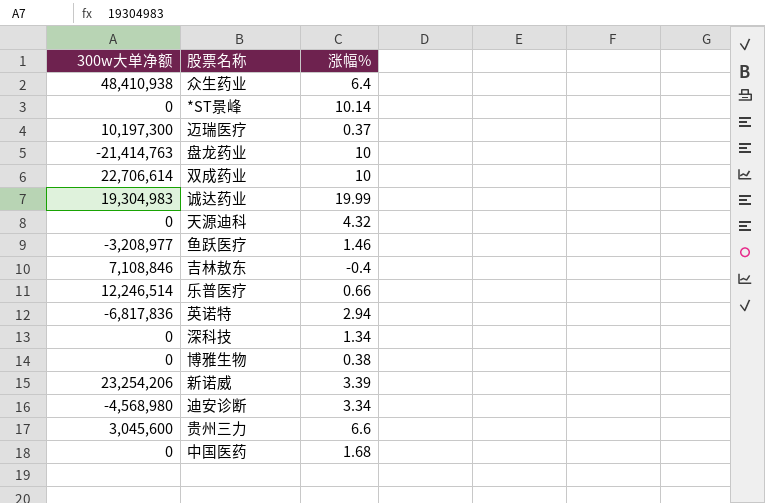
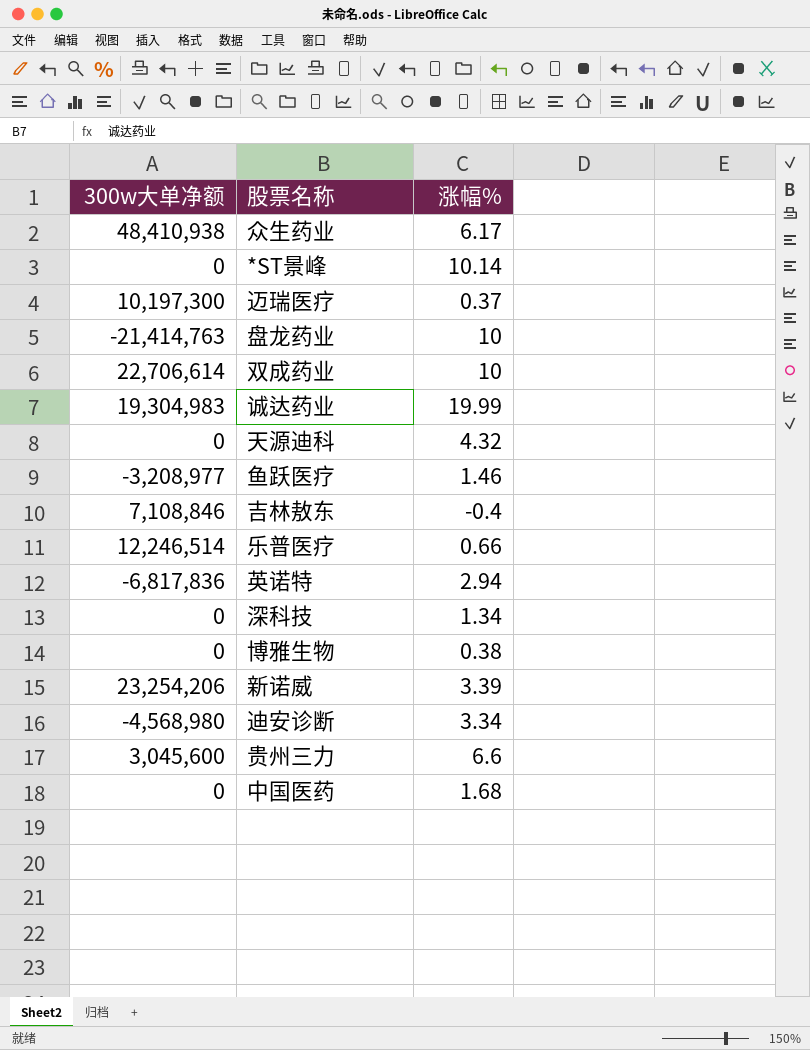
众生药业 | 涨幅%: 6.4 -> 6.17

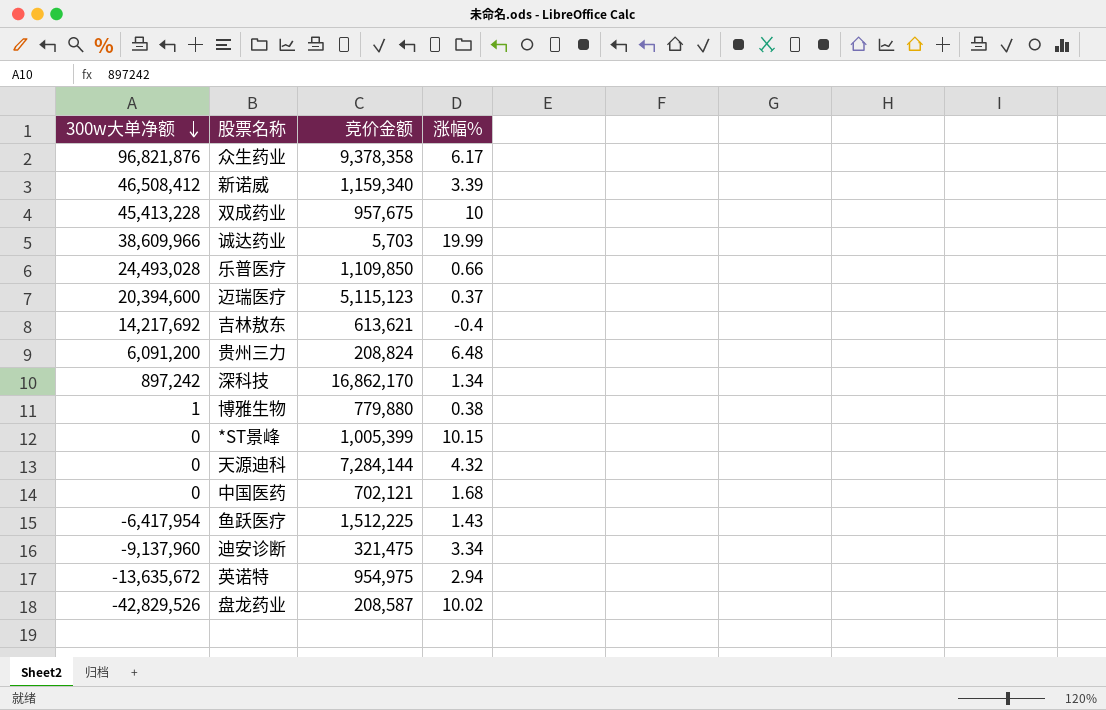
row order: none -> 300w大单净额 descending
column 竞价金额 | position: none -> 3
众生药业 | 300w大单净额: 48,410,938 -> 96,821,876
新诺威 | 300w大单净额: 23,254,206 -> 46,508,412
双成药业 | 300w大单净额: 22,706,614 -> 45,413,228
诚达药业 | 300w大单净额: 19,304,983 -> 38,609,966
乐普医疗 | 300w大单净额: 12,246,514 -> 24,493,028
迈瑞医疗 | 300w大单净额: 10,197,300 -> 20,394,600
吉林敖东 | 300w大单净额: 7,108,846 -> 14,217,692
贵州三力 | 300w大单净额: 3,045,600 -> 6,091,200
贵州三力 | 涨幅%: 6.6 -> 6.48
深科技 | 300w大单净额: 0 -> 897,242
博雅生物 | 300w大单净额: 0 -> 1
*ST景峰 | 涨幅%: 10.14 -> 10.15
鱼跃医疗 | 300w大单净额: -3,208,977 -> -6,417,954
鱼跃医疗 | 涨幅%: 1.46 -> 1.43
迪安诊断 | 300w大单净额: -4,568,980 -> -9,137,960
英诺特 | 300w大单净额: -6,817,836 -> -13,635,672
盘龙药业 | 300w大单净额: -21,414,763 -> -42,829,526
盘龙药业 | 涨幅%: 10 -> 10.02

